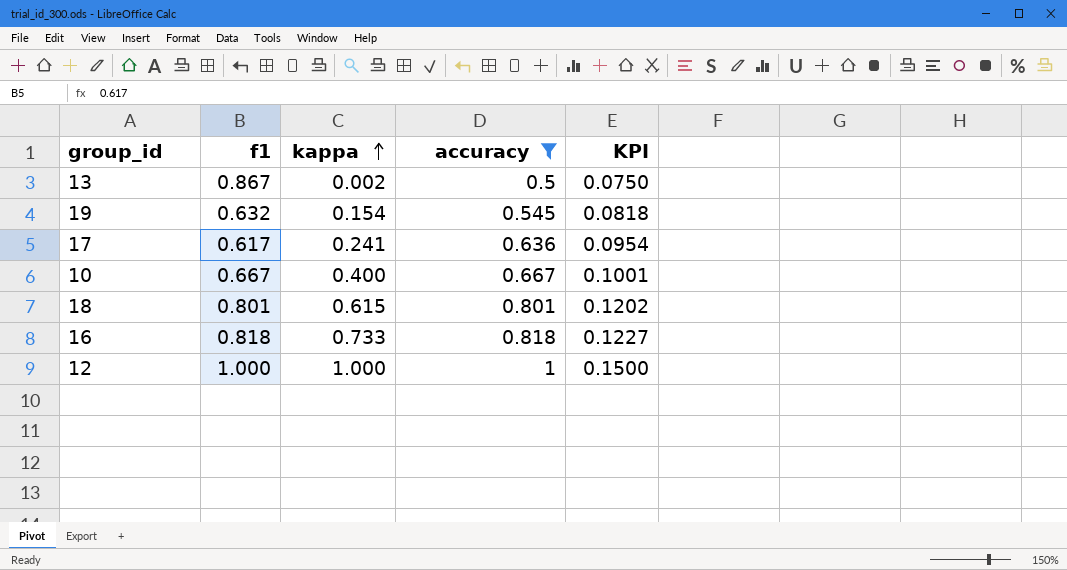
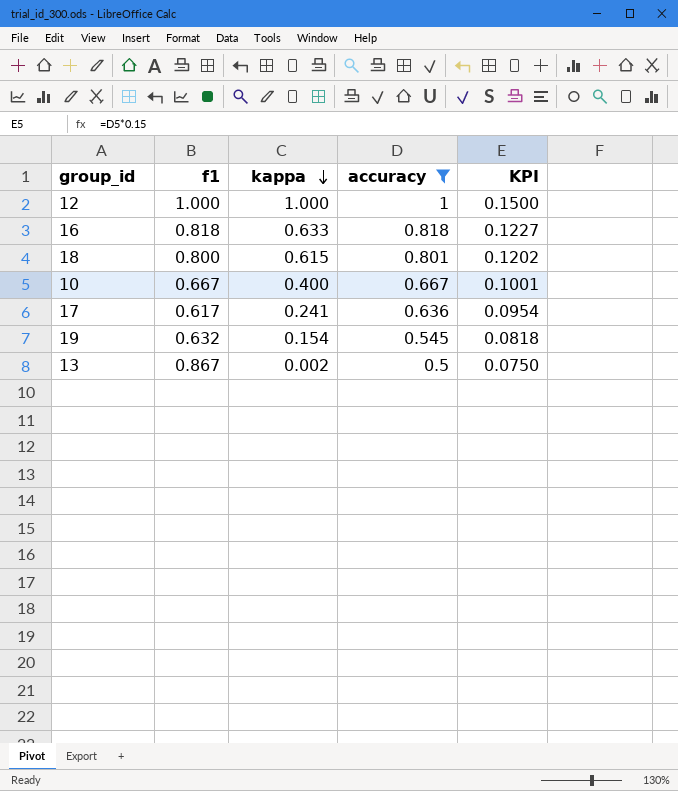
row order: kappa ascending -> kappa descending
16 | kappa: 0.733 -> 0.633
18 | f1: 0.801 -> 0.800

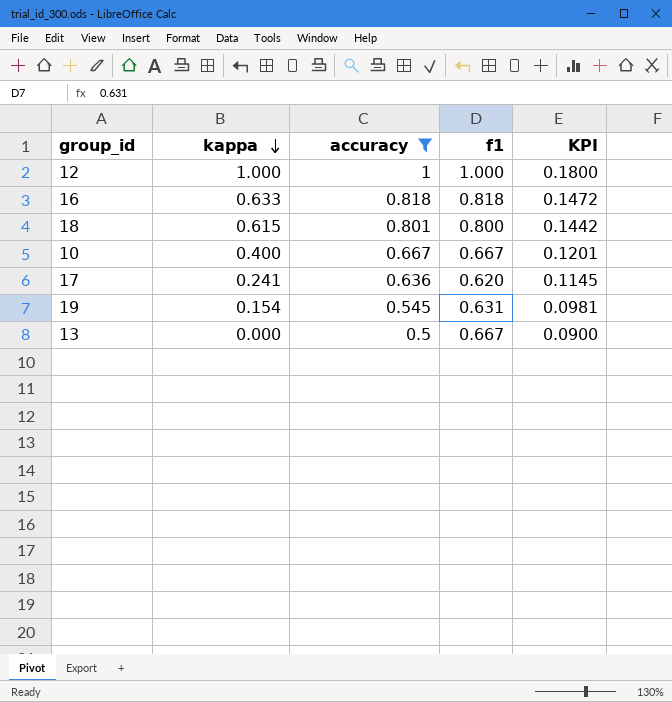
column f1 | position: 2 -> 4
column KPI | formula: [accuracy] * 0.15 -> [accuracy] * 0.18
17 | f1: 0.617 -> 0.620
19 | f1: 0.632 -> 0.631
13 | kappa: 0.002 -> 0.000
13 | f1: 0.867 -> 0.667

